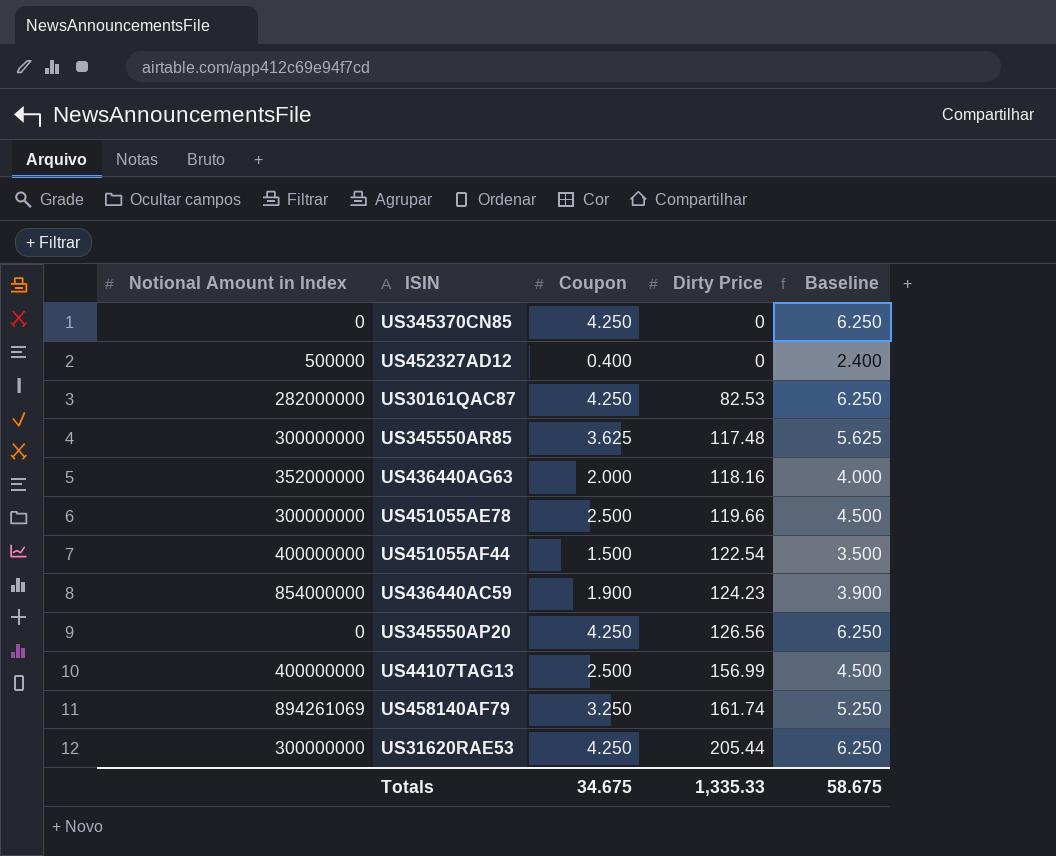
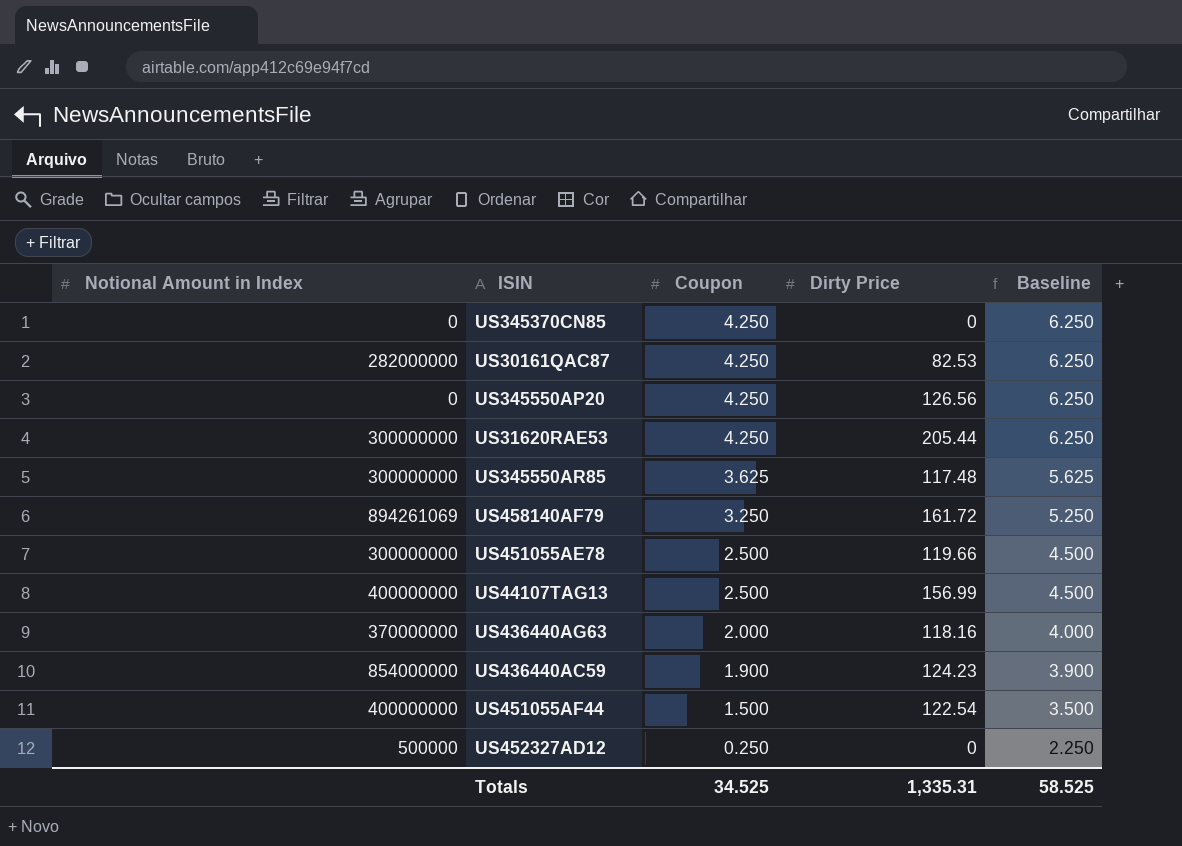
row order: Dirty Price ascending -> Coupon descending
US458140AF79 | Dirty Price: 161.74 -> 161.72
US436440AG63 | Notional Amount in Index: 352000000 -> 370000000
US452327AD12 | Coupon: 0.400 -> 0.250
US452327AD12 | Baseline: 2.400 -> 2.250
Totals | Coupon: 34.675 -> 34.525
Totals | Dirty Price: 1,335.33 -> 1,335.31
Totals | Baseline: 58.675 -> 58.525

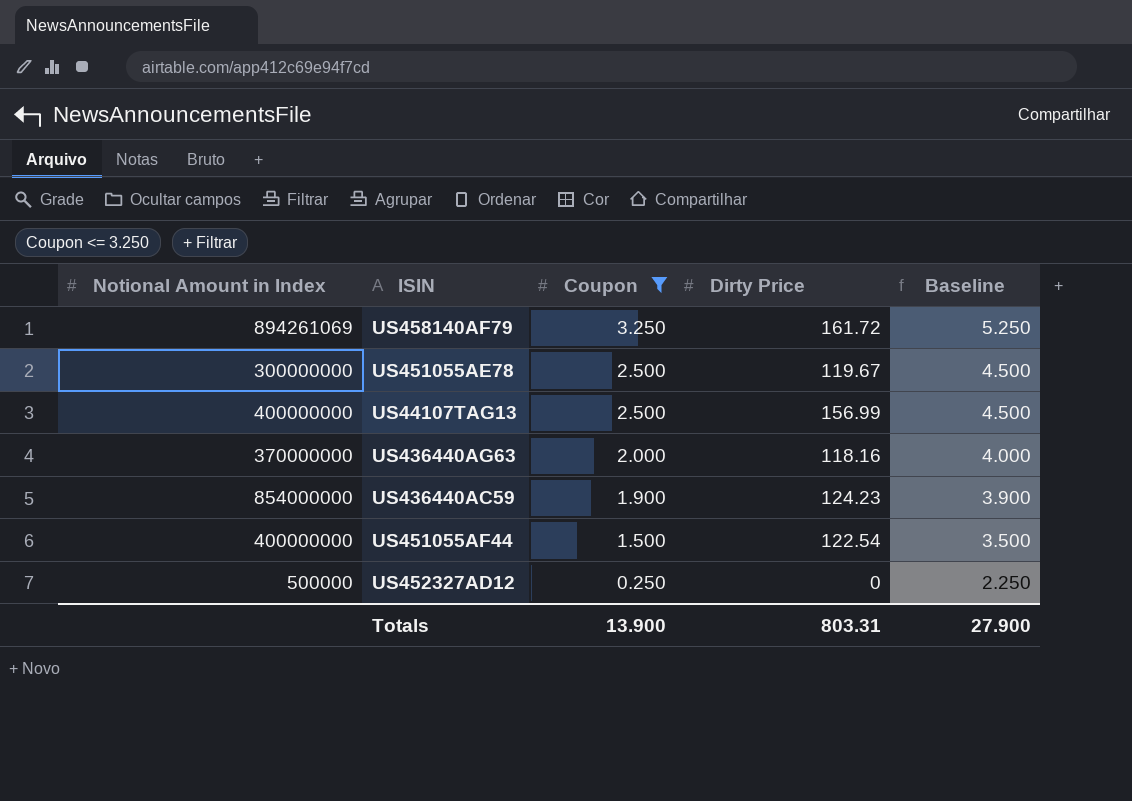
filter: none -> Coupon <= 3.250
US451055AE78 | Dirty Price: 119.66 -> 119.67
Totals | Coupon: 34.525 -> 13.900
Totals | Dirty Price: 1,335.31 -> 803.31
Totals | Baseline: 58.525 -> 27.900

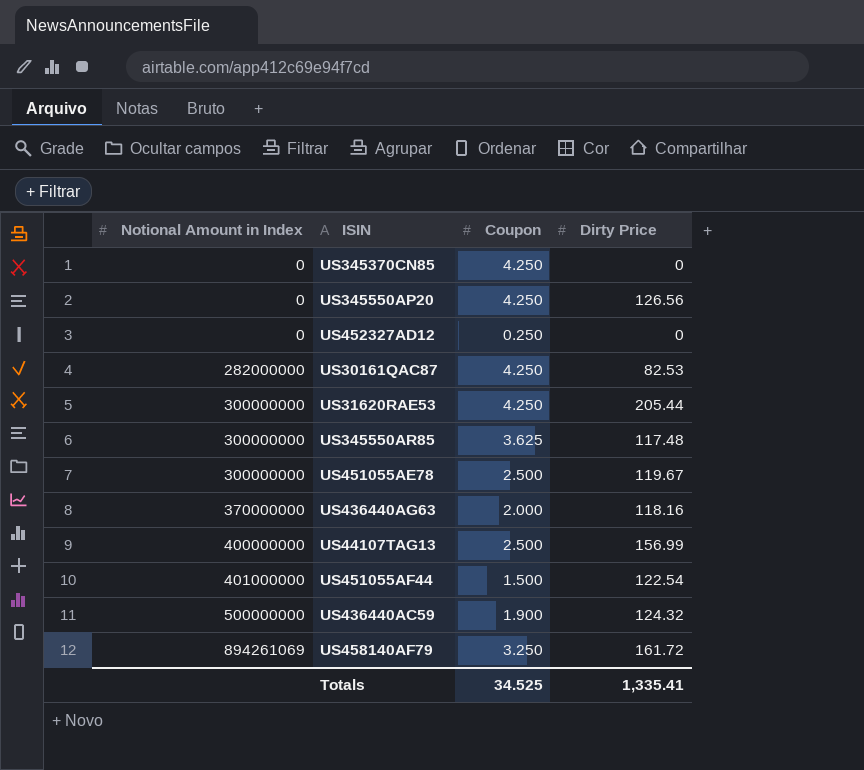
filter: Coupon <= 3.250 -> none
row order: Coupon descending -> Notional Amount in Index ascending
column Baseline | formula: [Coupon] + 2 -> none
US452327AD12 | Notional Amount in Index: 500000 -> 0
US451055AF44 | Notional Amount in Index: 400000000 -> 401000000
US436440AC59 | Notional Amount in Index: 854000000 -> 500000000
US436440AC59 | Dirty Price: 124.23 -> 124.32
Totals | Coupon: 13.900 -> 34.525
Totals | Dirty Price: 803.31 -> 1,335.41

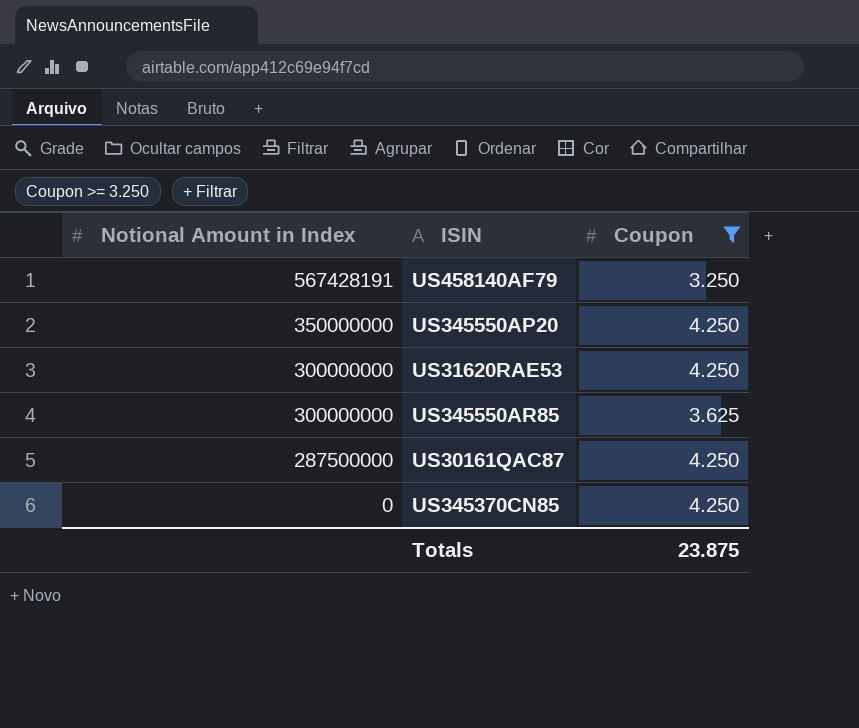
filter: none -> Coupon >= 3.250
row order: Notional Amount in Index ascending -> Notional Amount in Index descending
column Dirty Price | position: 4 -> none
US458140AF79 | Notional Amount in Index: 894261069 -> 567428191
US345550AP20 | Notional Amount in Index: 0 -> 350000000
US30161QAC87 | Notional Amount in Index: 282000000 -> 287500000
Totals | Coupon: 34.525 -> 23.875

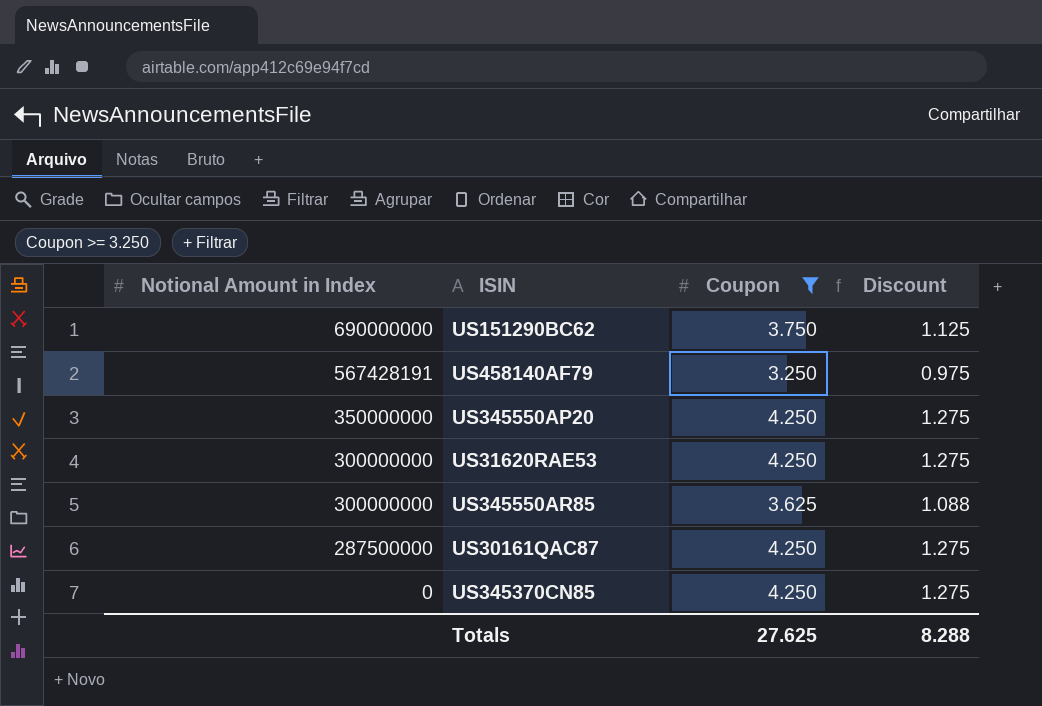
column Discount | formula: none -> [Coupon] * 0.3
row US151290BC62: none -> 690000000 | 3.750 | 1.125
Totals | Coupon: 23.875 -> 27.625

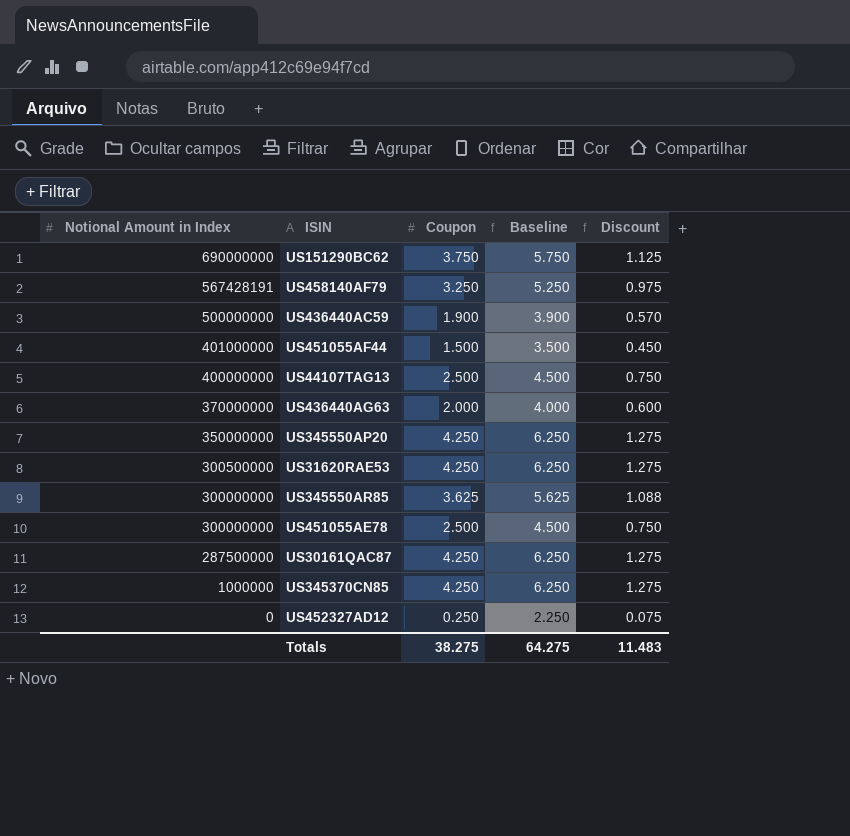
filter: Coupon >= 3.250 -> none
column Baseline | formula: none -> [Coupon] + 2
US31620RAE53 | Notional Amount in Index: 300000000 -> 300500000
US345370CN85 | Notional Amount in Index: 0 -> 1000000
Totals | Coupon: 27.625 -> 38.275
Totals | Discount: 8.288 -> 11.483

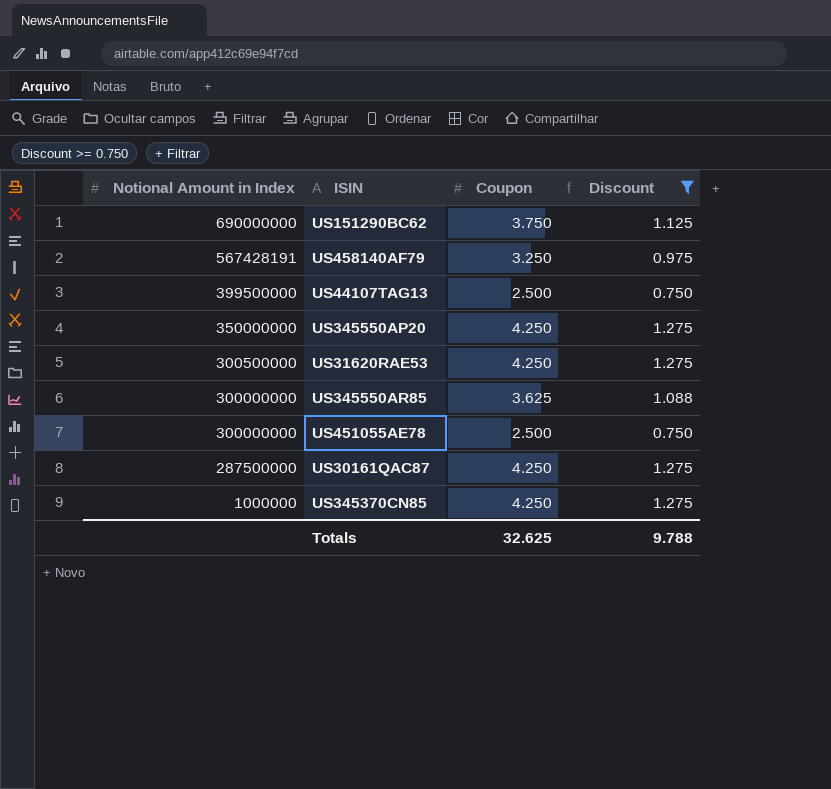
filter: none -> Discount >= 0.750
column Baseline | formula: [Coupon] + 2 -> none
US44107TAG13 | Notional Amount in Index: 400000000 -> 399500000
Totals | Coupon: 38.275 -> 32.625
Totals | Discount: 11.483 -> 9.788

